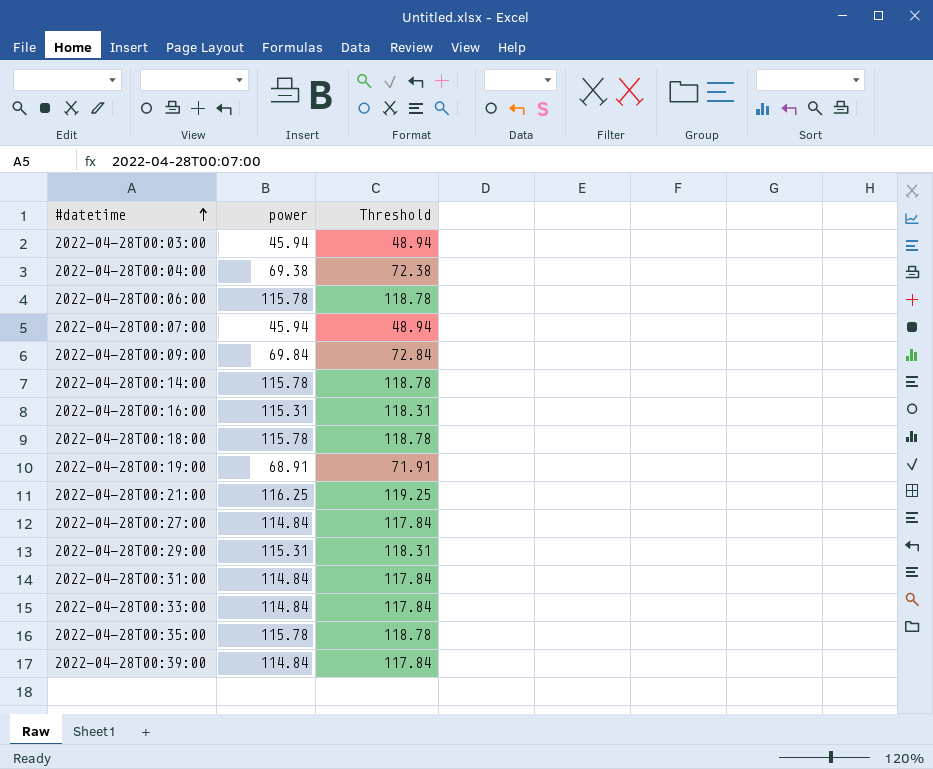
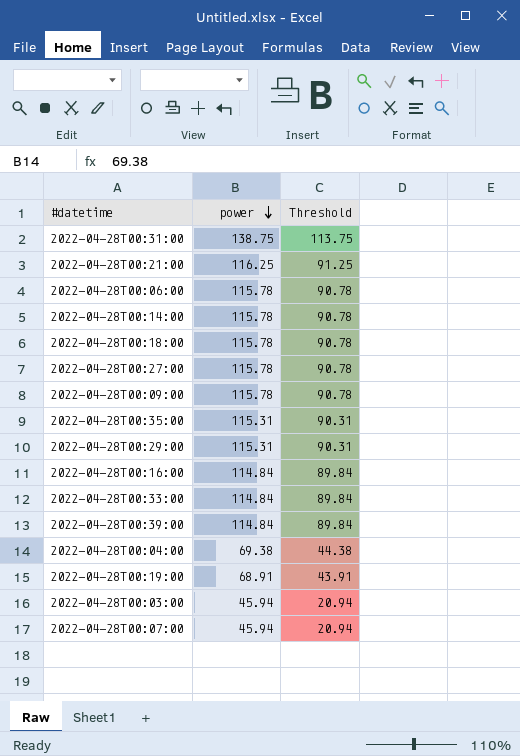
row order: #datetime ascending -> power descending
column Threshold | formula: [power] + 3 -> [power] - 25
2022-04-28T00:31:00 | power: 114.84 -> 138.75
2022-04-28T00:27:00 | power: 114.84 -> 115.78
2022-04-28T00:09:00 | power: 69.84 -> 115.78
2022-04-28T00:35:00 | power: 115.78 -> 115.31
2022-04-28T00:16:00 | power: 115.31 -> 114.84

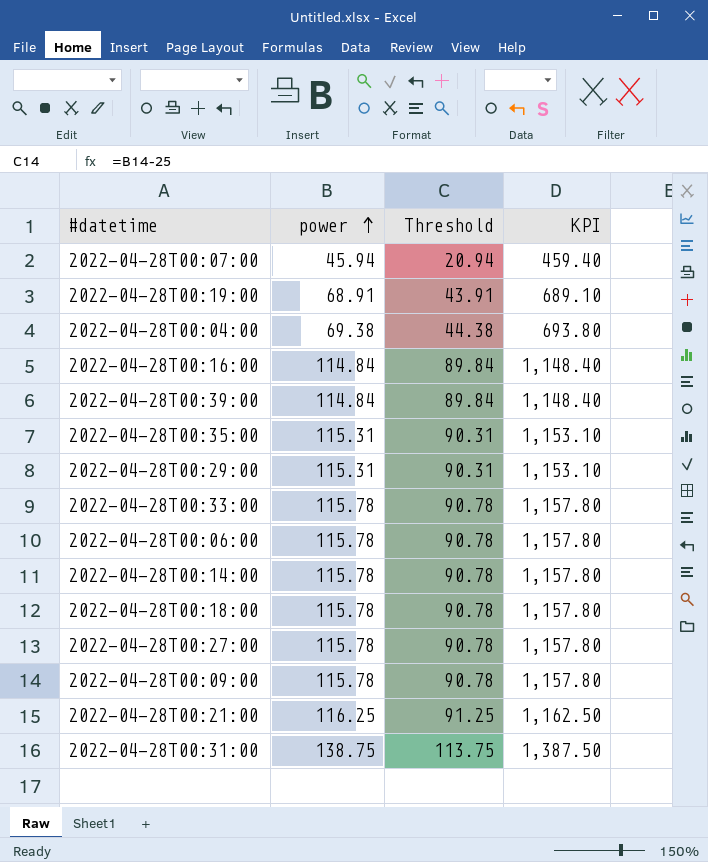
row order: power descending -> power ascending
column KPI | formula: none -> [power] * 10
row 2022-04-28T00:03:00: 45.94 | 20.94 -> none
2022-04-28T00:33:00 | power: 114.84 -> 115.78
2022-04-28T00:33:00 | Threshold: 89.84 -> 90.78

